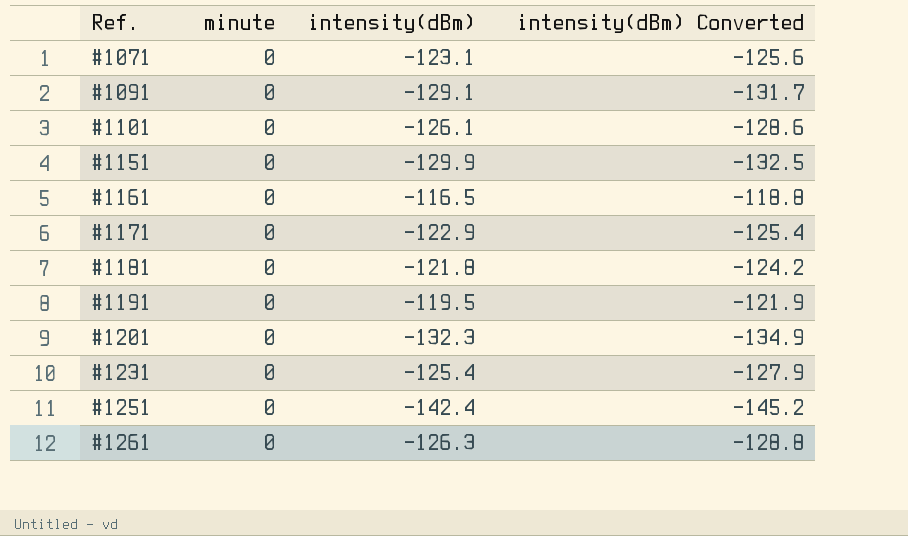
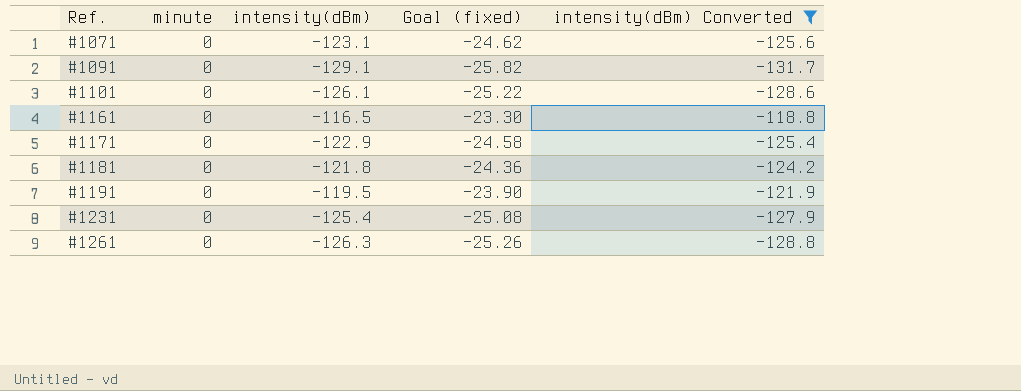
filter: none -> intensity(dBm) Converted >= -131.7
column Goal (fixed) | formula: none -> [intensity(dBm)] * 0.2

